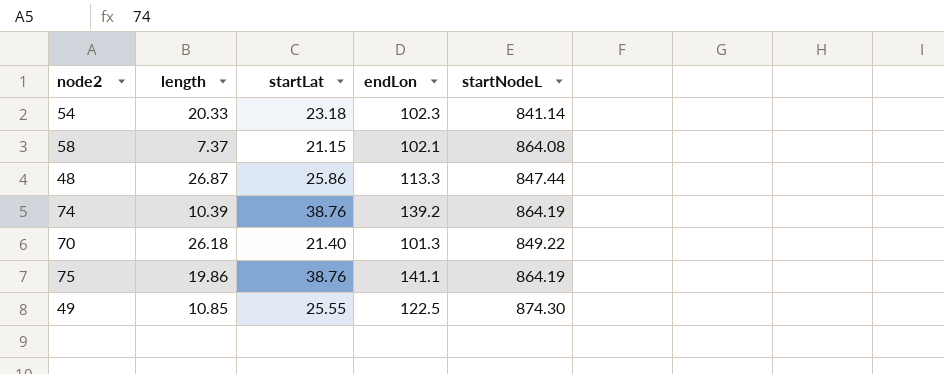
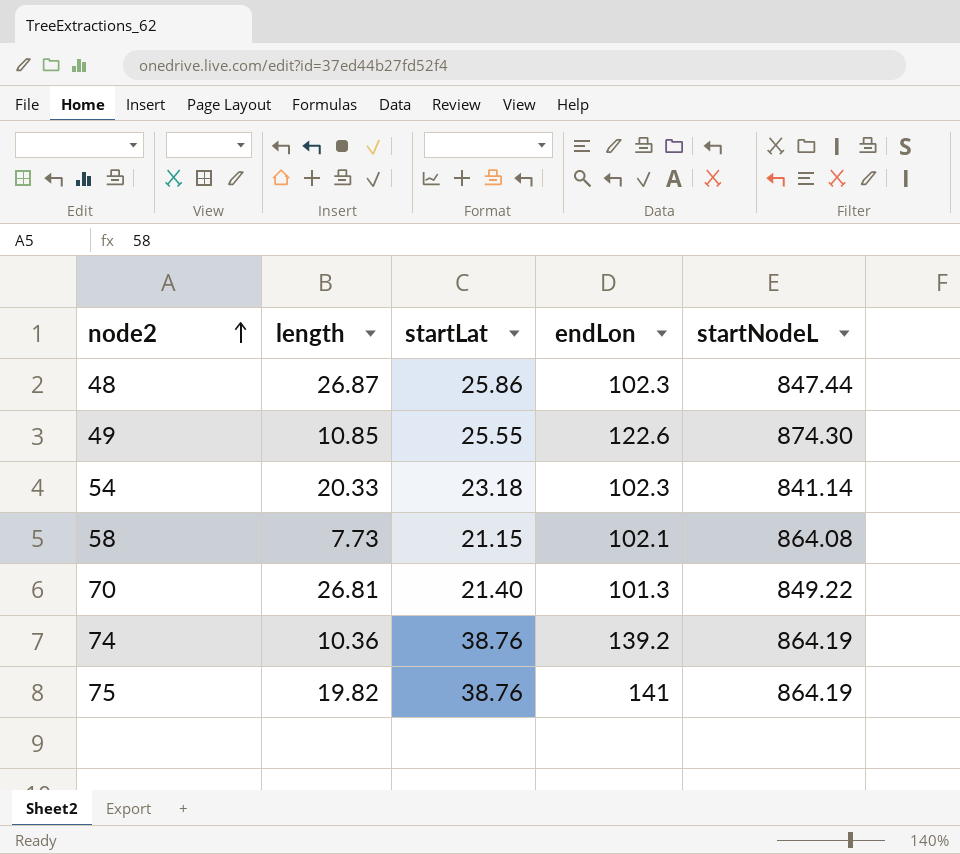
row order: none -> node2 ascending
48 | endLon: 113.3 -> 102.3
49 | endLon: 122.5 -> 122.6
58 | length: 7.37 -> 7.73
70 | length: 26.18 -> 26.81
74 | length: 10.39 -> 10.36
75 | length: 19.86 -> 19.82
75 | endLon: 141.1 -> 141

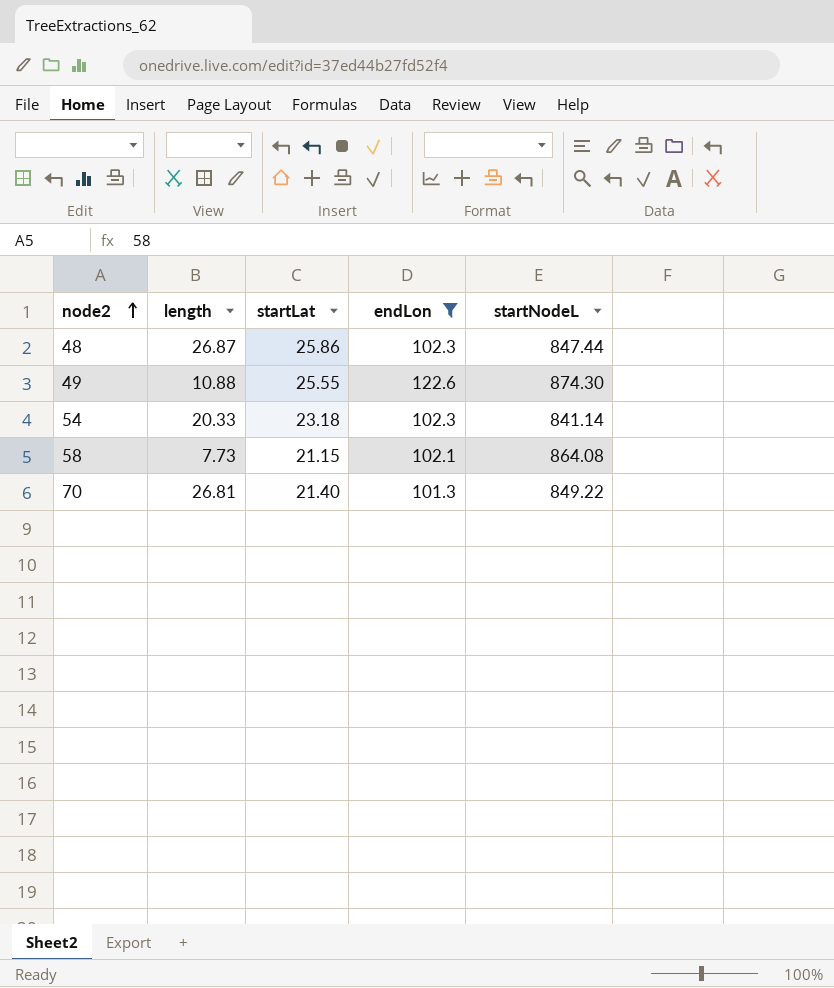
filter: none -> endLon <= 122.6
49 | length: 10.85 -> 10.88

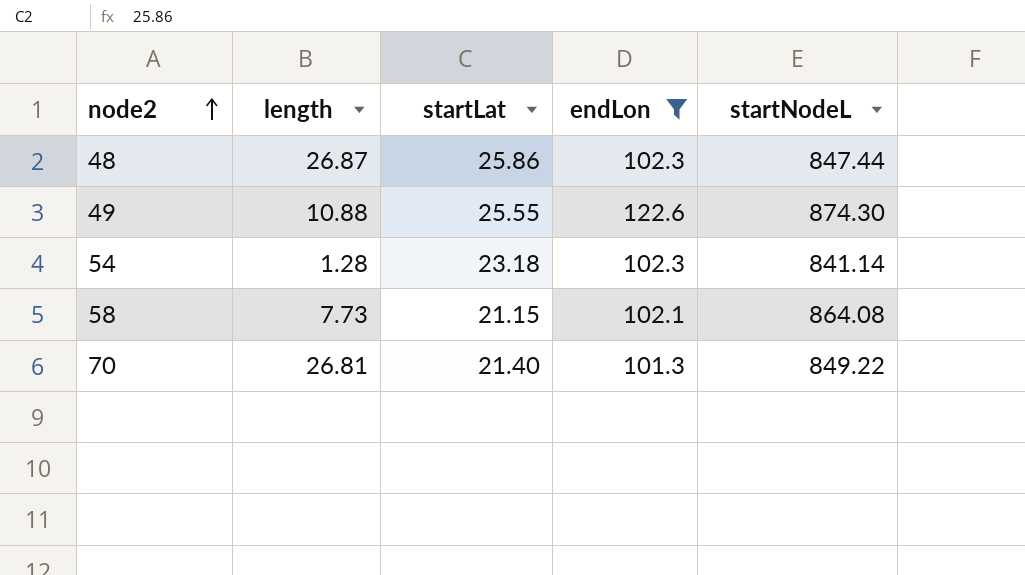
54 | length: 20.33 -> 1.28

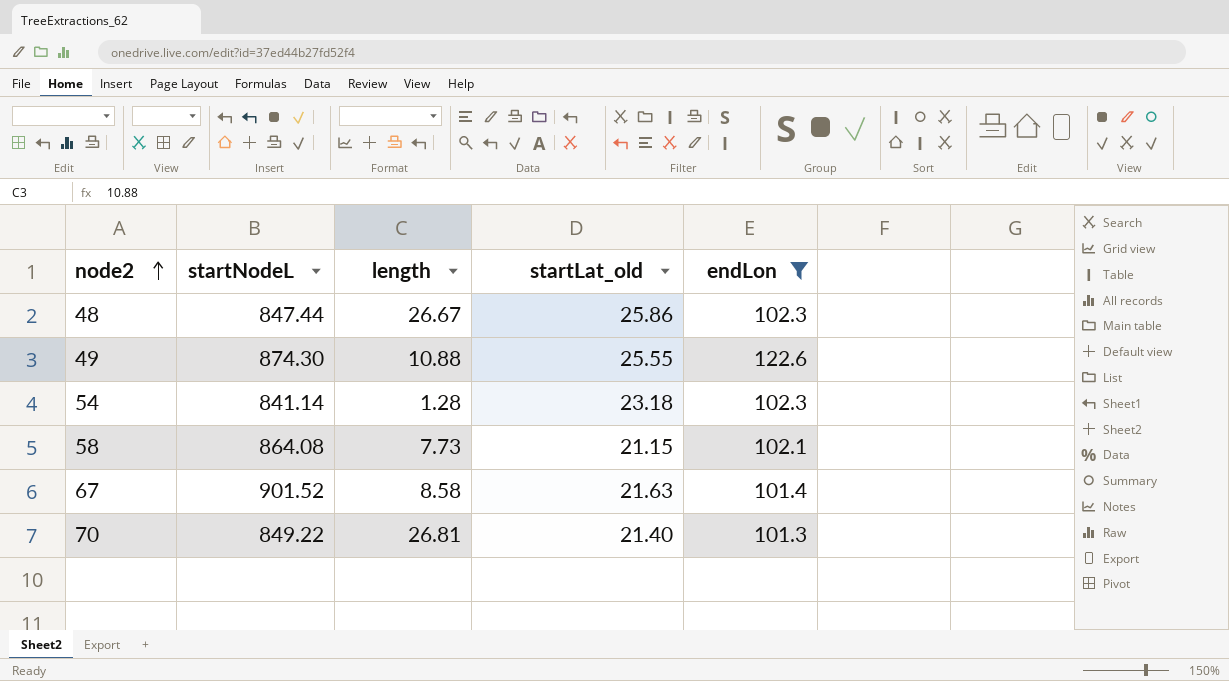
column startNodeL | position: 5 -> 2
column name: startLat -> startLat_old
48 | length: 26.87 -> 26.67
row 67: none -> 901.52 | 8.58 | 21.63 | 101.4

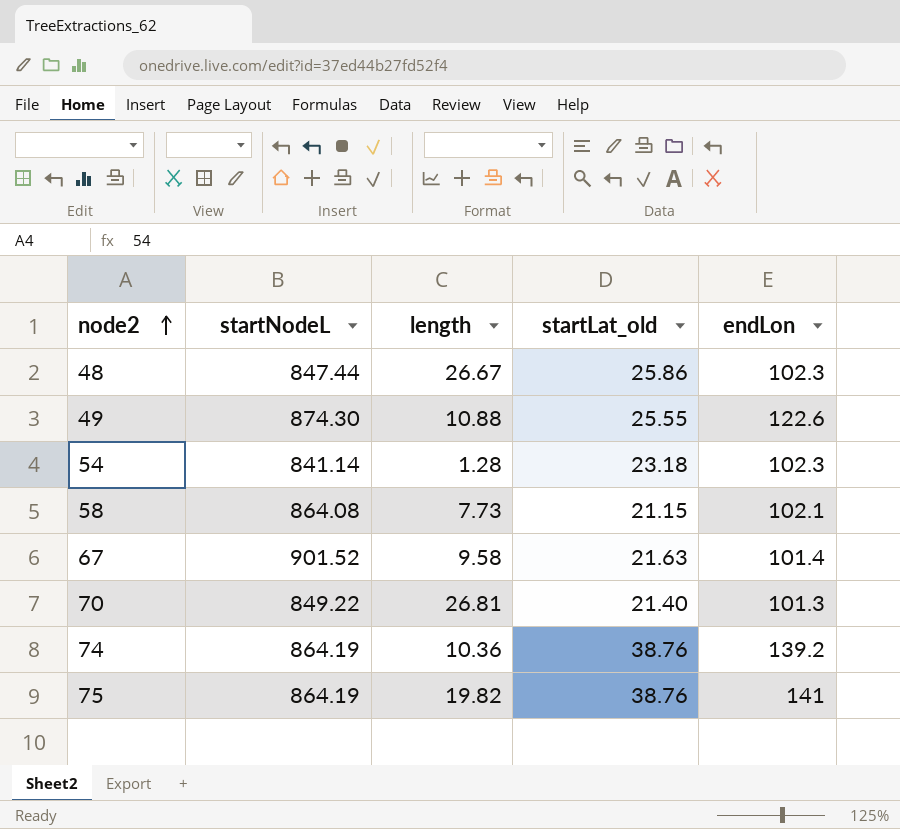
filter: endLon <= 122.6 -> none
67 | length: 8.58 -> 9.58

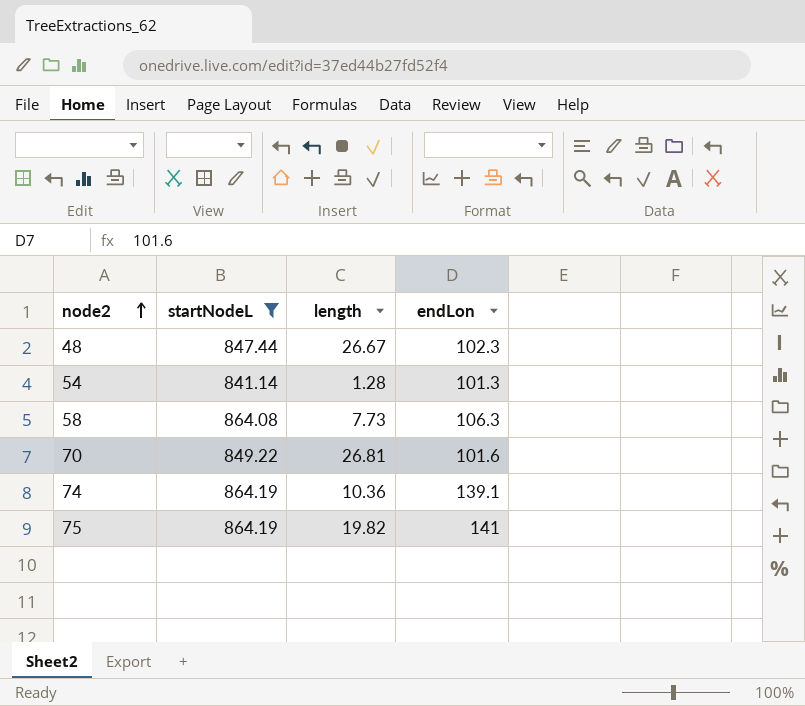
filter: none -> startNodeL <= 864.19
column startLat_old | position: 4 -> none
54 | endLon: 102.3 -> 101.3
58 | endLon: 102.1 -> 106.3
70 | endLon: 101.3 -> 101.6
74 | endLon: 139.2 -> 139.1

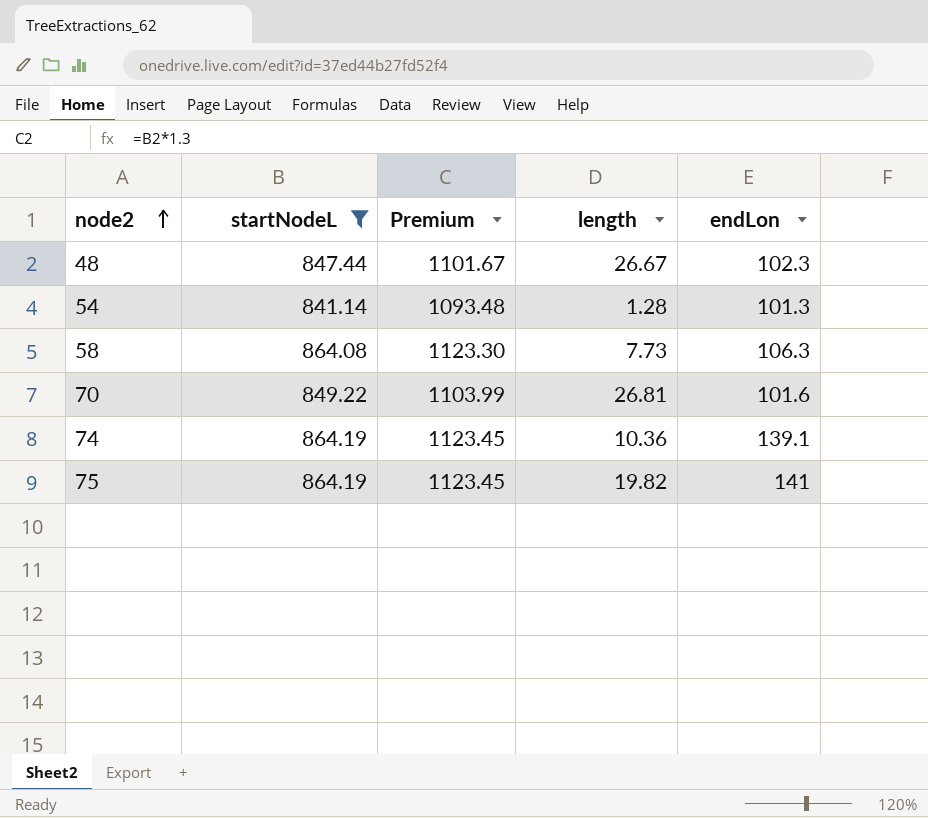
column Premium | formula: none -> [startNodeL] * 1.3

